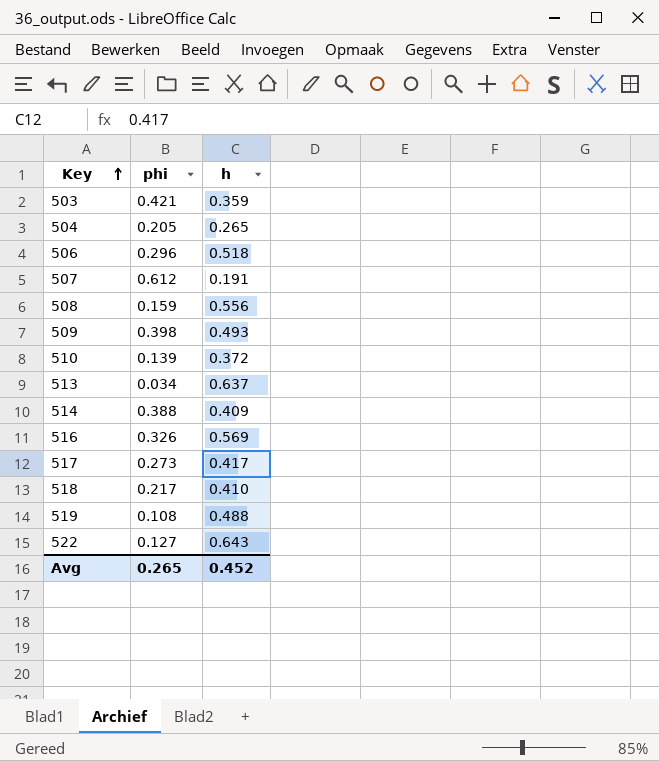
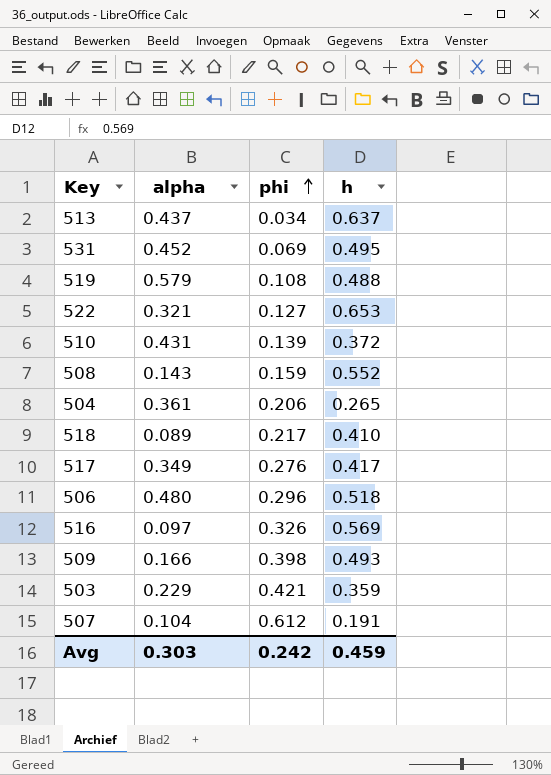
row order: Key ascending -> phi ascending
column alpha | position: none -> 2
row 514: 0.388 | 0.409 -> none
row 531: none -> 0.452 | 0.069 | 0.495
522 | h: 0.643 -> 0.653
508 | h: 0.556 -> 0.552
504 | phi: 0.205 -> 0.206
517 | phi: 0.273 -> 0.276
Avg | phi: 0.265 -> 0.242
Avg | h: 0.452 -> 0.459

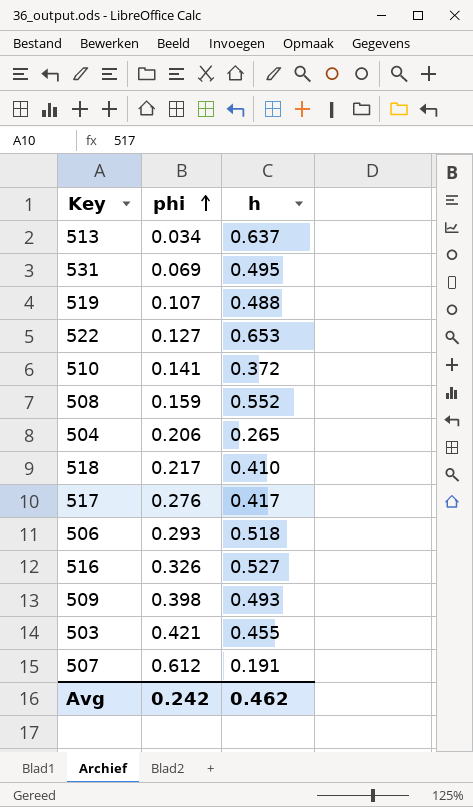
column alpha | position: 2 -> none
519 | phi: 0.108 -> 0.107
510 | phi: 0.139 -> 0.141
506 | phi: 0.296 -> 0.293
516 | h: 0.569 -> 0.527
503 | h: 0.359 -> 0.455
Avg | h: 0.459 -> 0.462

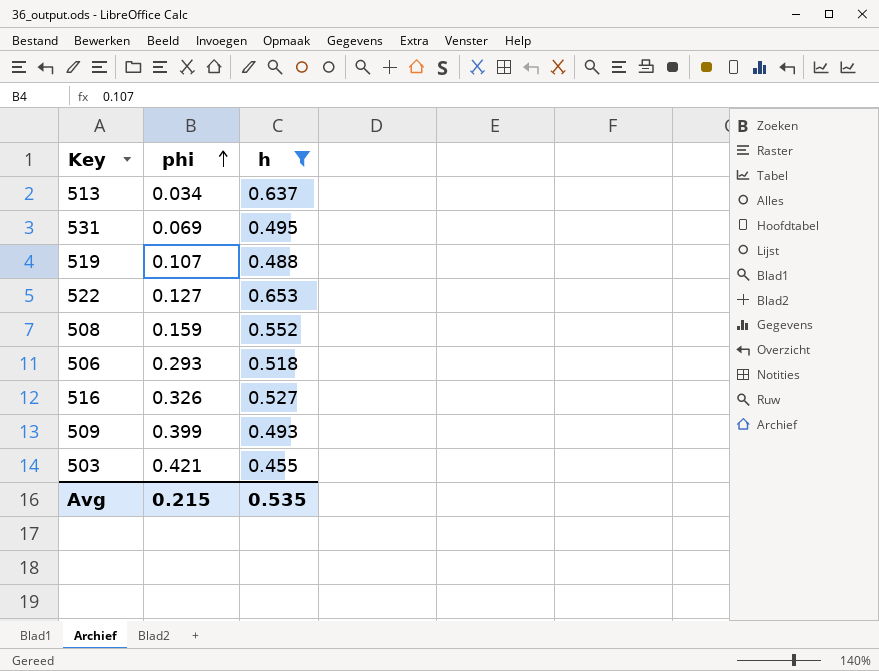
filter: none -> h >= 0.455
509 | phi: 0.398 -> 0.399
Avg | phi: 0.242 -> 0.215
Avg | h: 0.462 -> 0.535

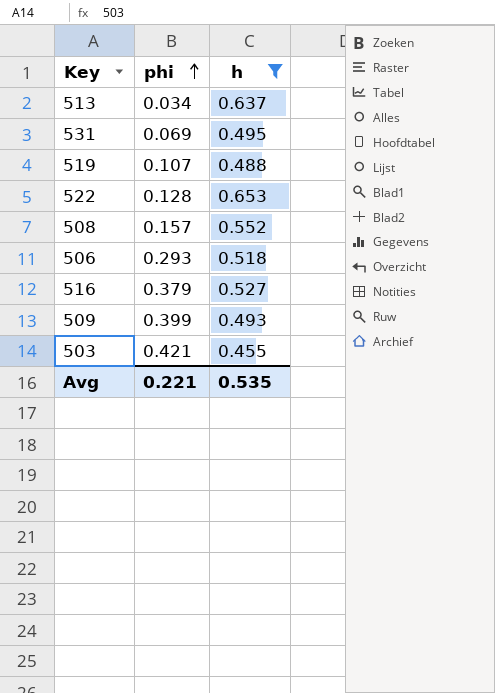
522 | phi: 0.127 -> 0.128
508 | phi: 0.159 -> 0.157
516 | phi: 0.326 -> 0.379
Avg | phi: 0.215 -> 0.221

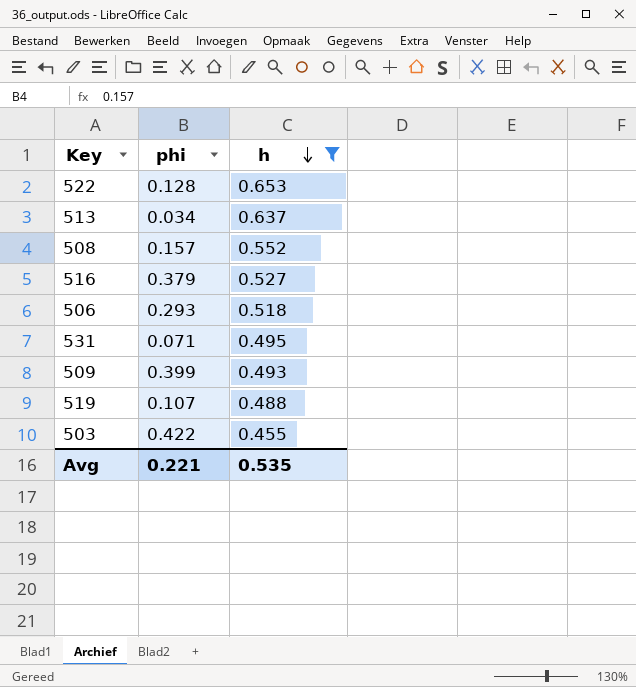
row order: phi ascending -> h descending
531 | phi: 0.069 -> 0.071
503 | phi: 0.421 -> 0.422

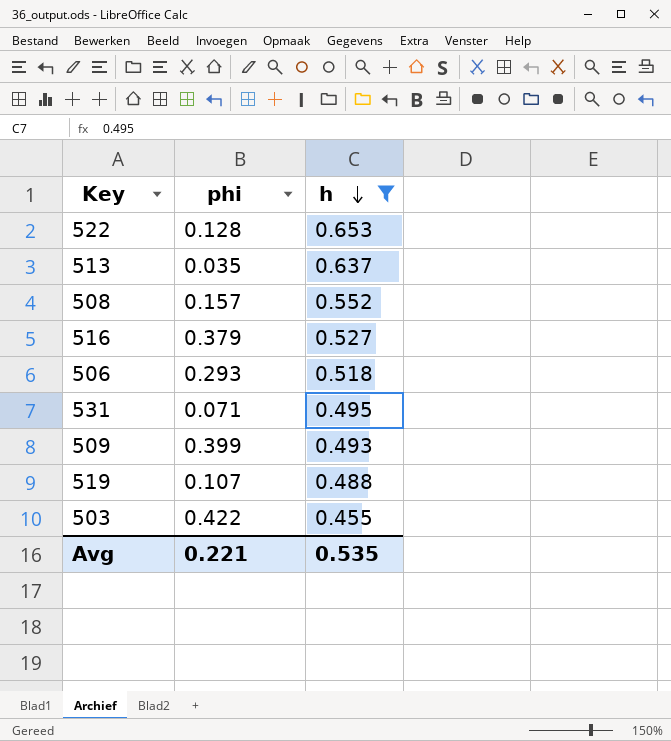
513 | phi: 0.034 -> 0.035

